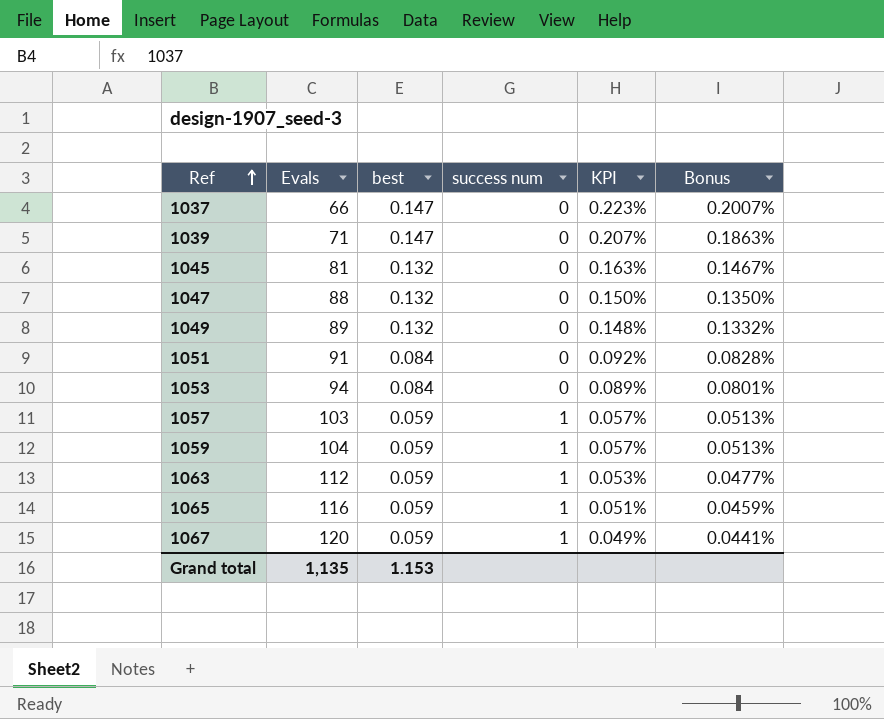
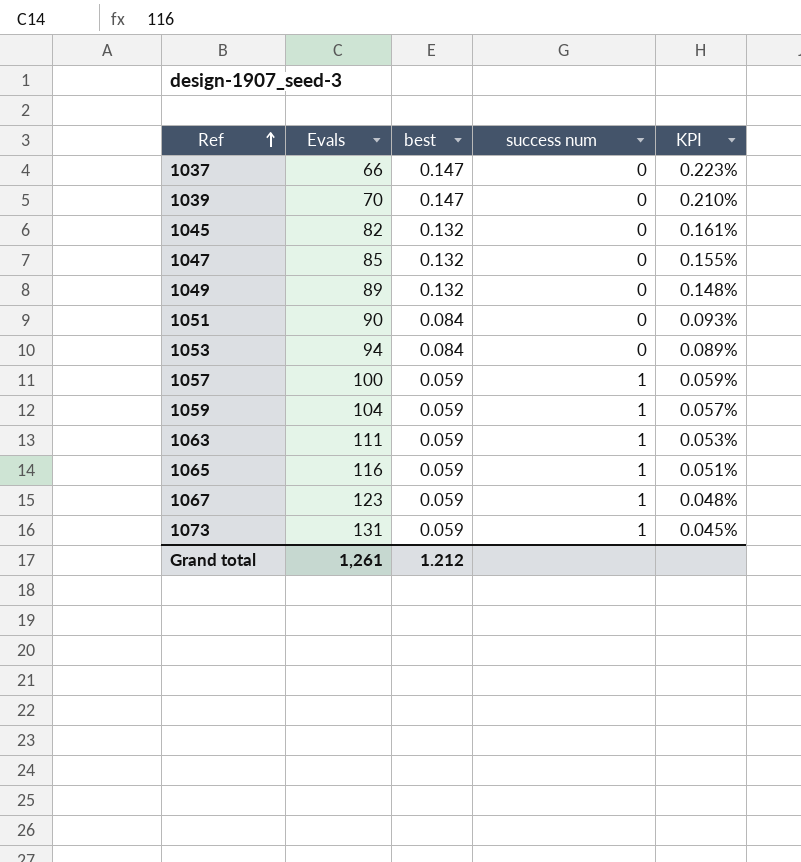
column Bonus | formula: [KPI] * 0.9 -> none
1039 | Evals: 71 -> 70
1039 | KPI: 0.207% -> 0.210%
1045 | Evals: 81 -> 82
1045 | KPI: 0.163% -> 0.161%
1047 | Evals: 88 -> 85
1047 | KPI: 0.150% -> 0.155%
1051 | Evals: 91 -> 90
1051 | KPI: 0.092% -> 0.093%
1057 | Evals: 103 -> 100
1057 | KPI: 0.057% -> 0.059%
1063 | Evals: 112 -> 111
1067 | Evals: 120 -> 123
1067 | KPI: 0.049% -> 0.048%
row 1073: none -> 131 | 0.059 | 1 | 0.045%
Grand total | Evals: 1,135 -> 1,261
Grand total | best: 1.153 -> 1.212

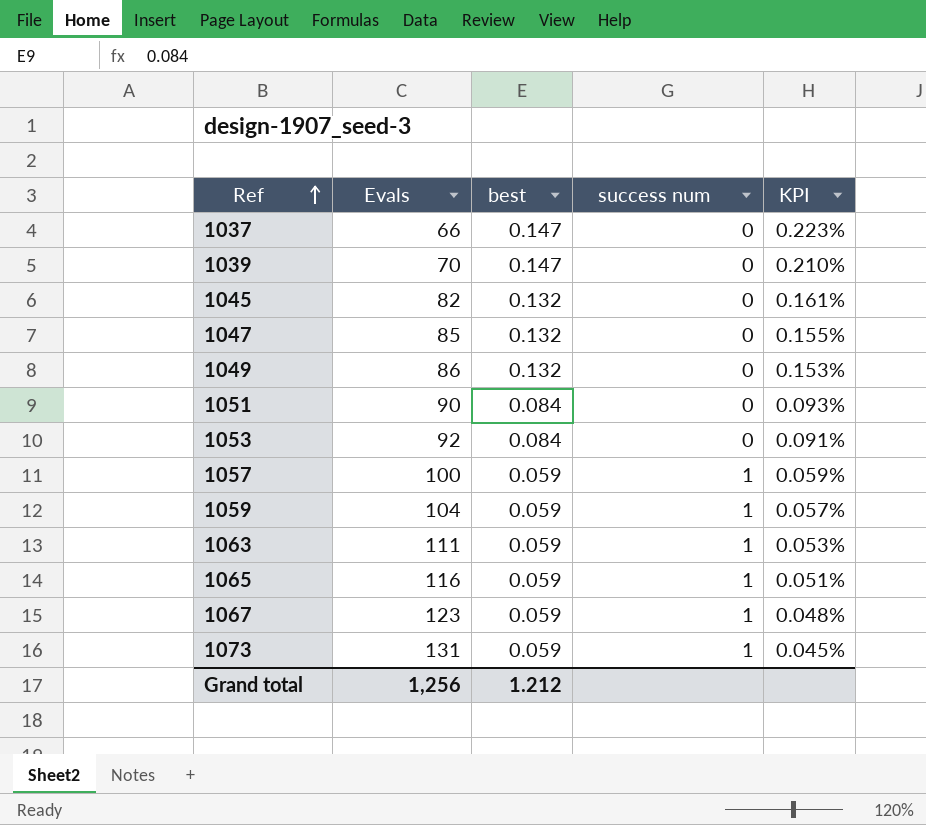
1049 | Evals: 89 -> 86
1049 | KPI: 0.148% -> 0.153%
1053 | Evals: 94 -> 92
1053 | KPI: 0.089% -> 0.091%
Grand total | Evals: 1,261 -> 1,256

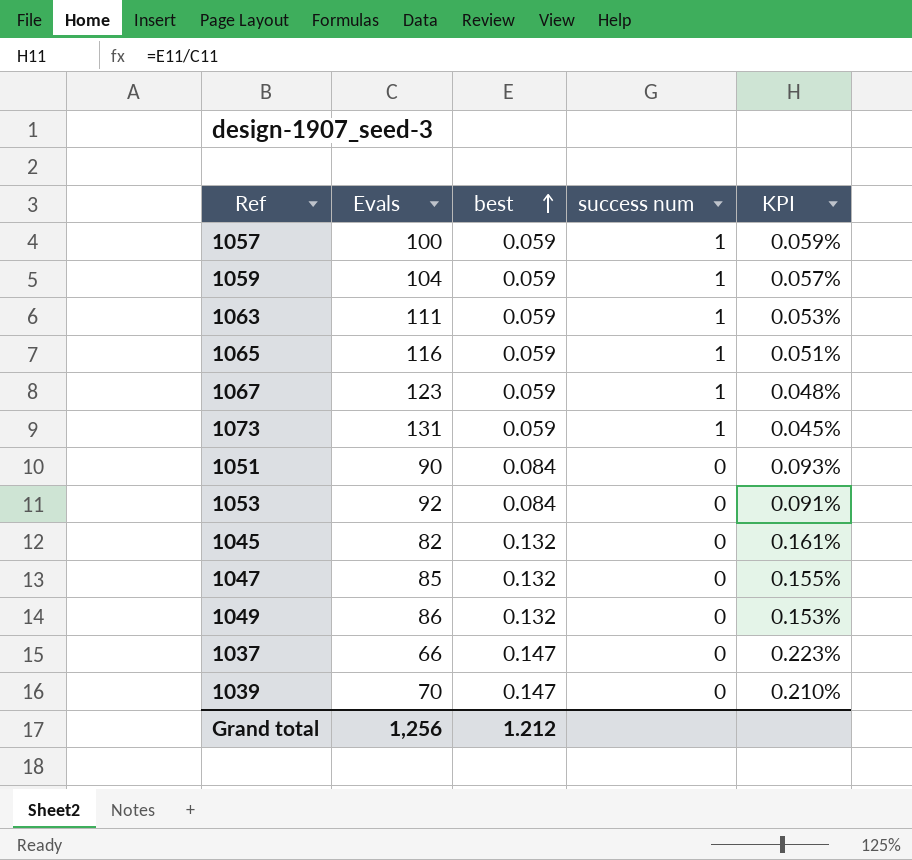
row order: Ref ascending -> best ascending

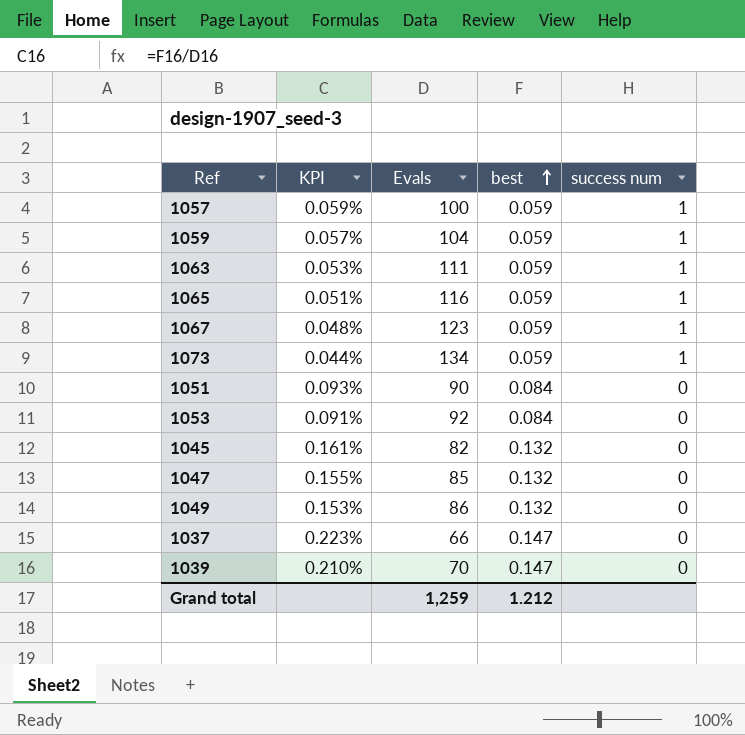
column KPI | position: 5 -> 2
1073 | KPI: 0.045% -> 0.044%
1073 | Evals: 131 -> 134
Grand total | Evals: 1,256 -> 1,259

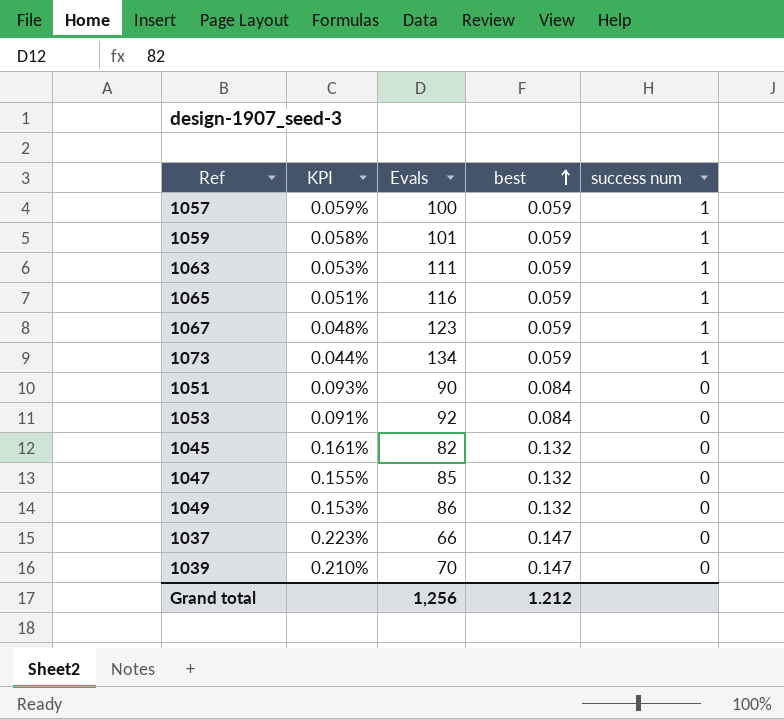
1059 | KPI: 0.057% -> 0.058%
1059 | Evals: 104 -> 101
Grand total | Evals: 1,259 -> 1,256

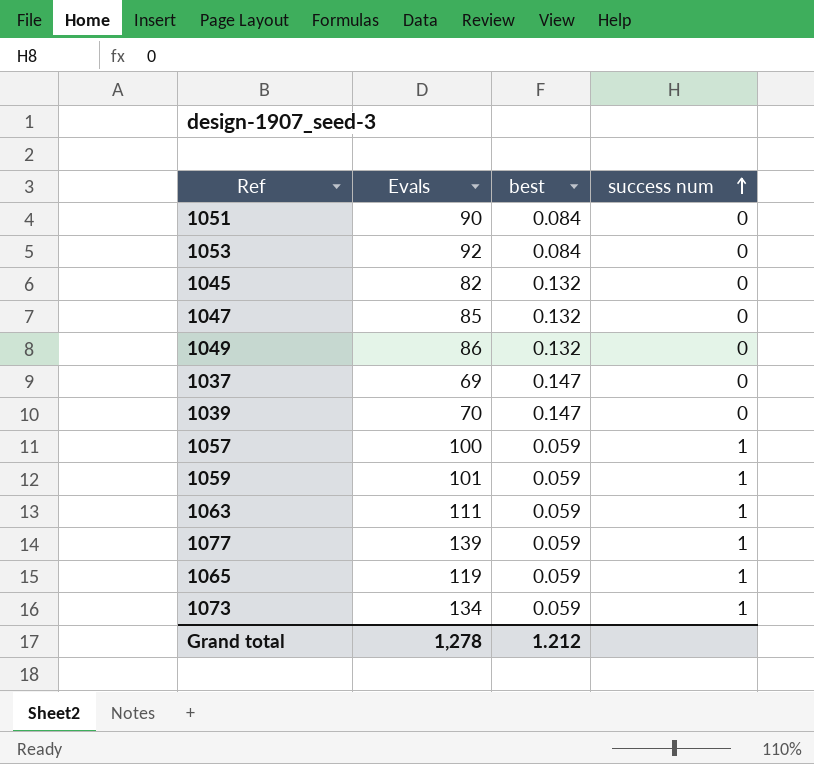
row order: best ascending -> success num ascending
column KPI | formula: [best] / [Evals] -> none
row 1067: 0.048% | 123 | 0.059 | 1 -> none
1037 | Evals: 66 -> 69
row 1077: none -> 139 | 0.059 | 1
1065 | Evals: 116 -> 119
Grand total | Evals: 1,256 -> 1,278

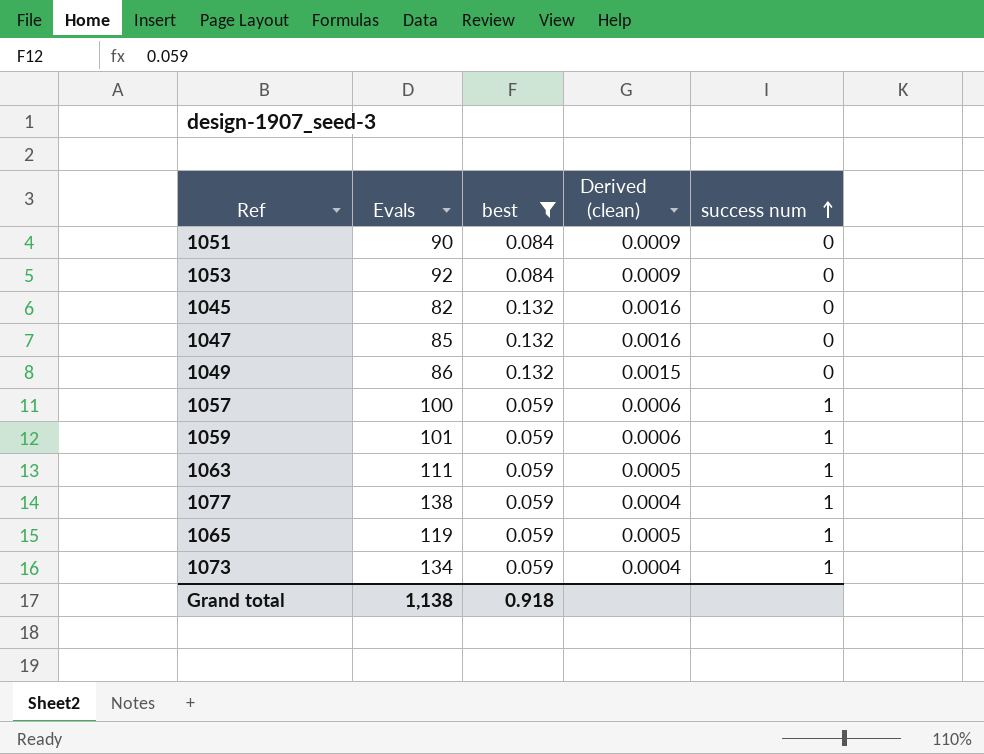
filter: none -> best != 0.147
column Derived (clean) | formula: none -> [best] / [Evals]
1077 | Evals: 139 -> 138
Grand total | Evals: 1,278 -> 1,138
Grand total | best: 1.212 -> 0.918

